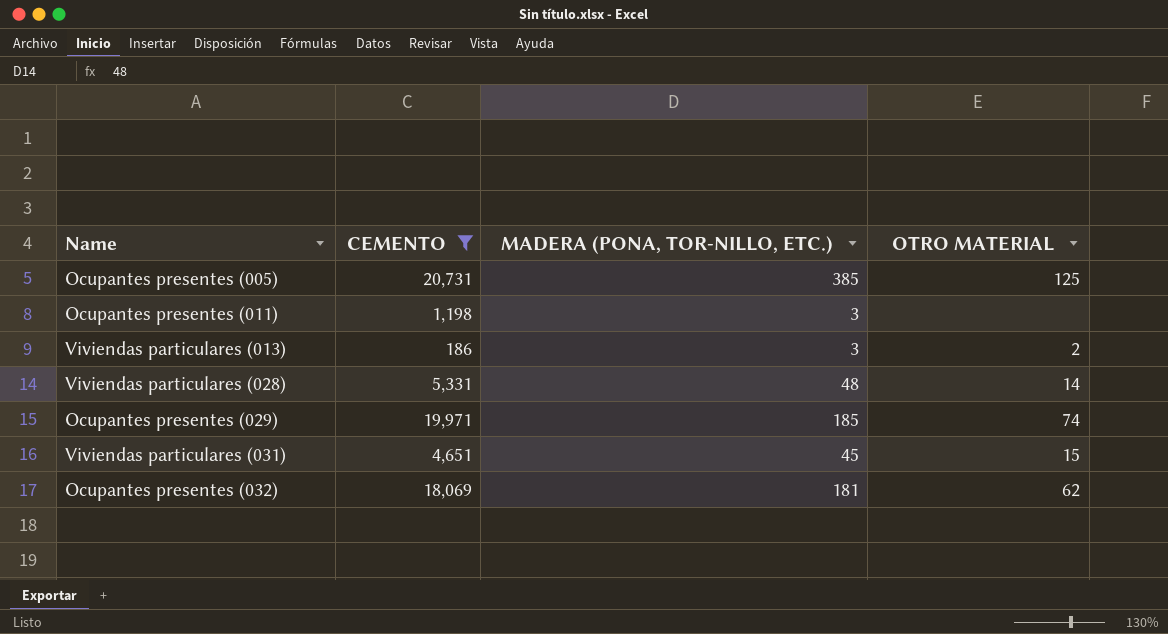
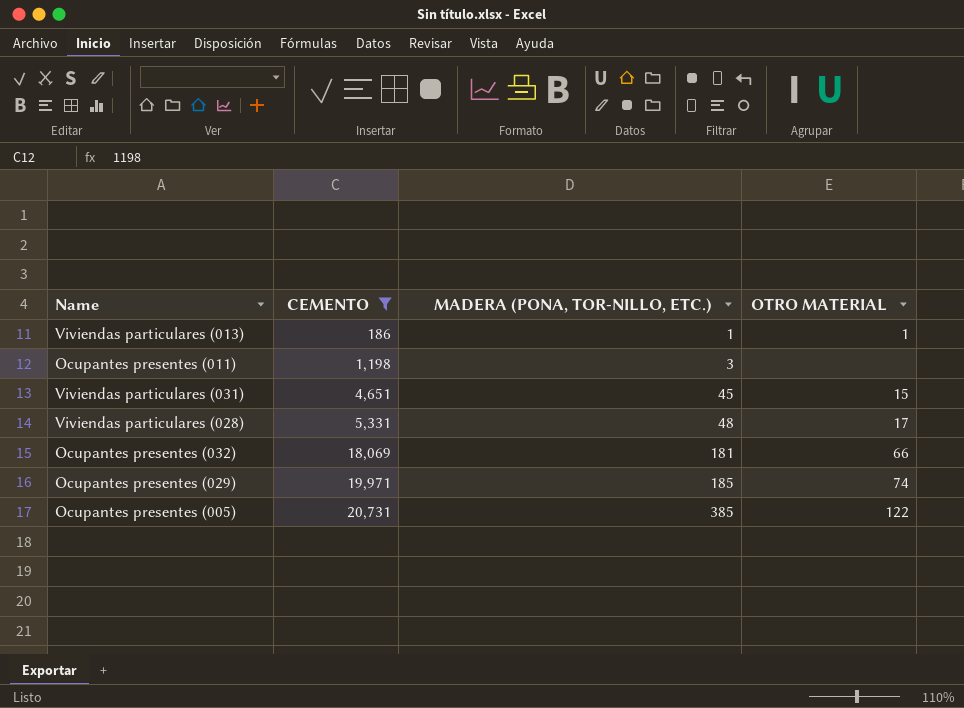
row order: none -> CEMENTO ascending
Viviendas particulares (013) | MADERA (PONA, TOR-NILLO, ETC.): 3 -> 1
Viviendas particulares (013) | OTRO MATERIAL: 2 -> 1
Viviendas particulares (028) | OTRO MATERIAL: 14 -> 17
Ocupantes presentes (032) | OTRO MATERIAL: 62 -> 66
Ocupantes presentes (005) | OTRO MATERIAL: 125 -> 122

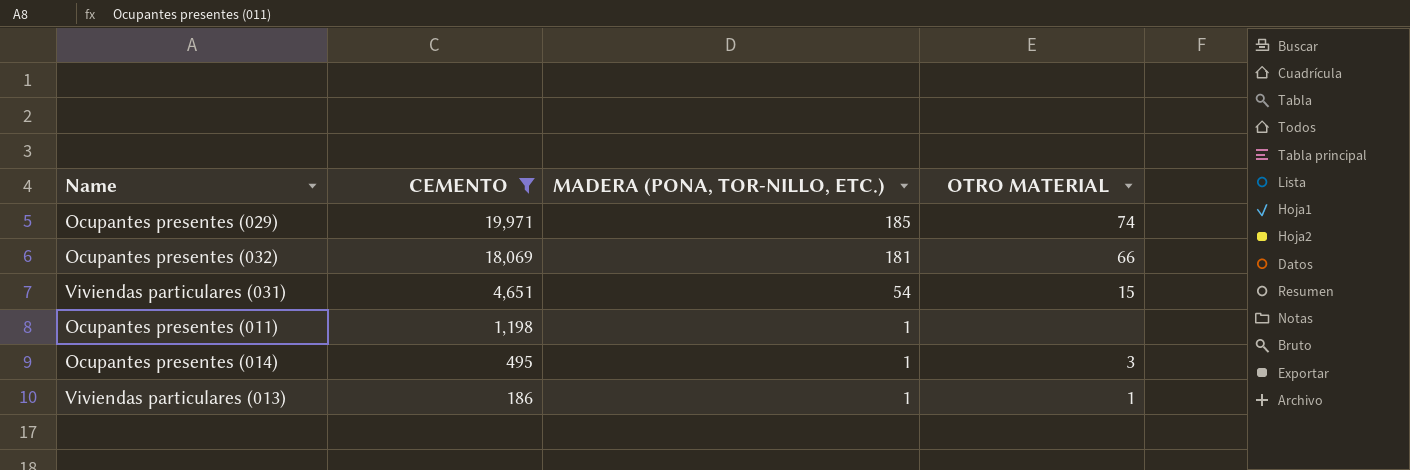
row order: CEMENTO ascending -> CEMENTO descending
row Viviendas particulares (028): 5,331 | 48 | 17 -> none
row Ocupantes presentes (005): 20,731 | 385 | 122 -> none
Viviendas particulares (031) | MADERA (PONA, TOR-NILLO, ETC.): 45 -> 54
Ocupantes presentes (011) | MADERA (PONA, TOR-NILLO, ETC.): 3 -> 1
row Ocupantes presentes (014): none -> 495 | 1 | 3

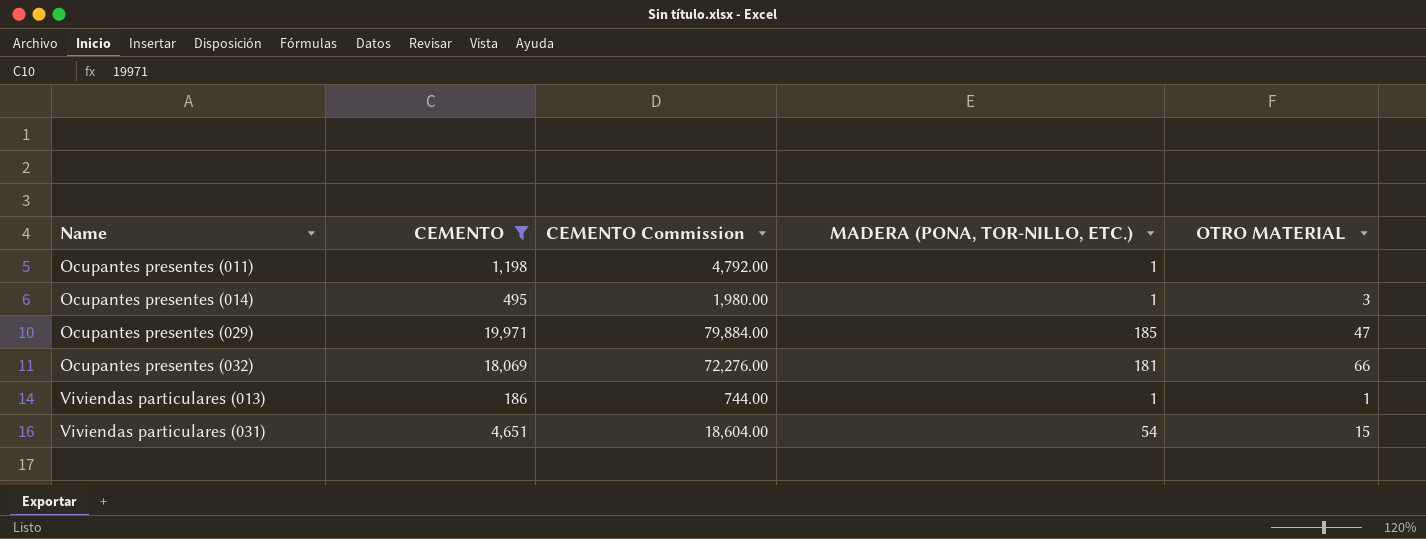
row order: CEMENTO descending -> Name ascending
column CEMENTO Commission | formula: none -> [CEMENTO] * 4
Ocupantes presentes (029) | OTRO MATERIAL: 74 -> 47

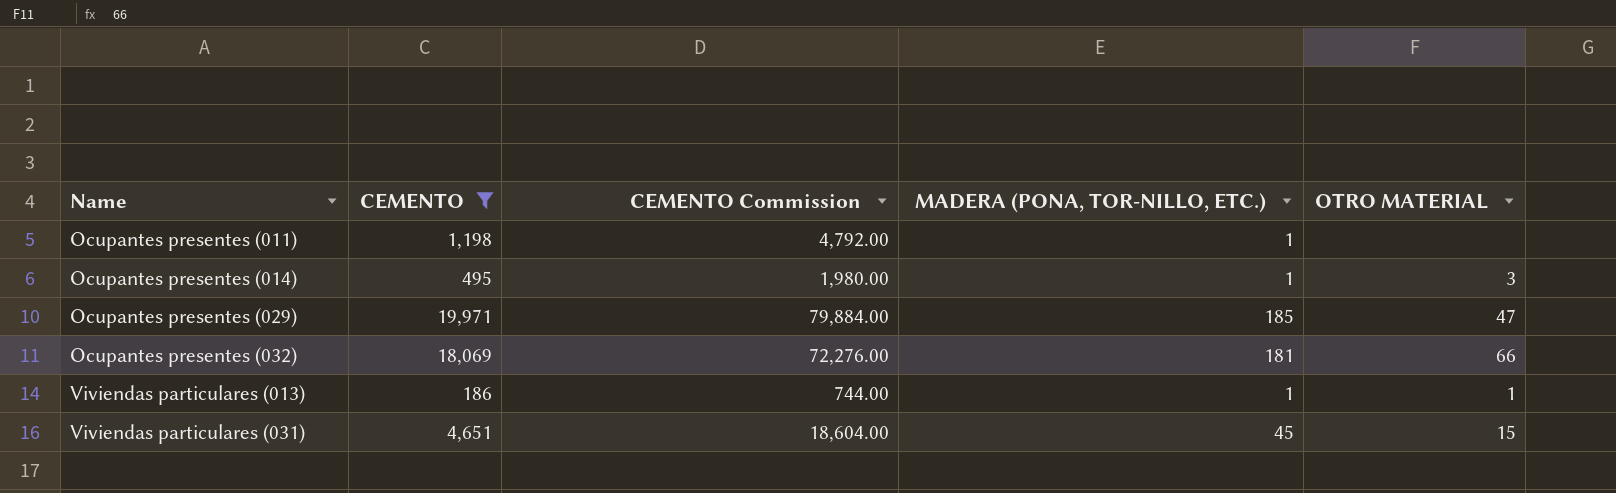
Viviendas particulares (031) | MADERA (PONA, TOR-NILLO, ETC.): 54 -> 45

